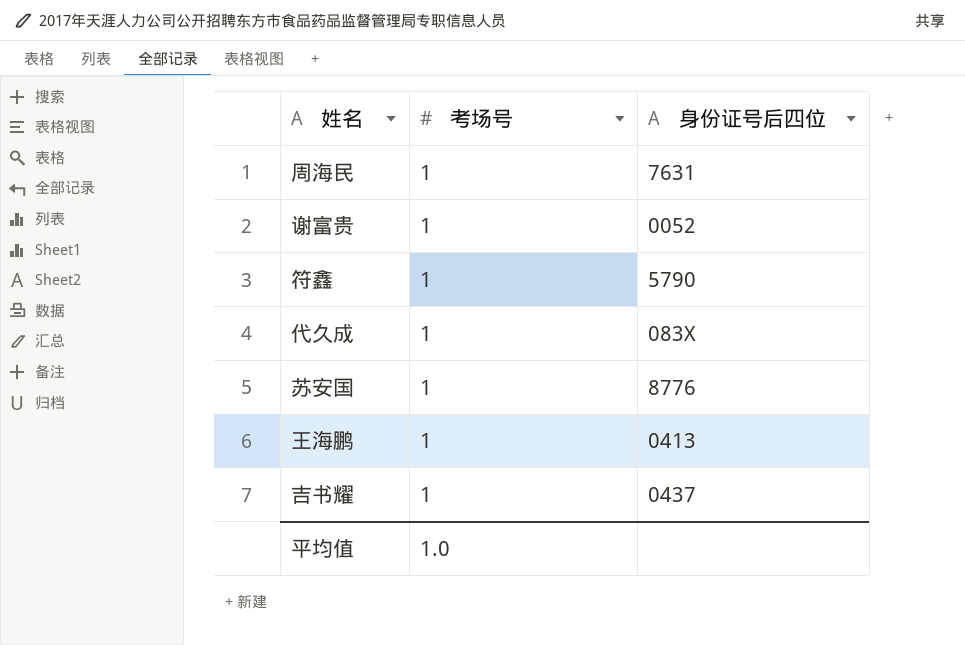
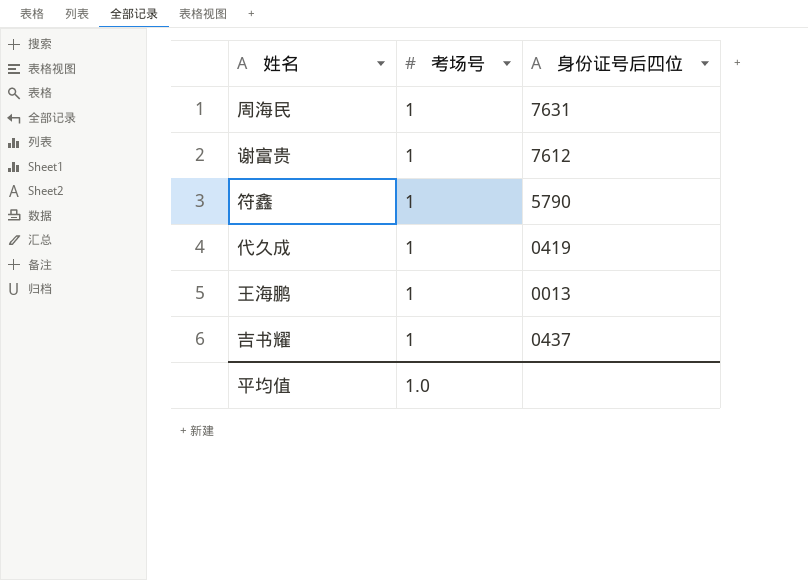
row 苏安国: 1 | 8776 -> none
谢富贵 | 身份证号后四位: 0052 -> 7612
代久成 | 身份证号后四位: 083X -> 0419
王海鹏 | 身份证号后四位: 0413 -> 0013

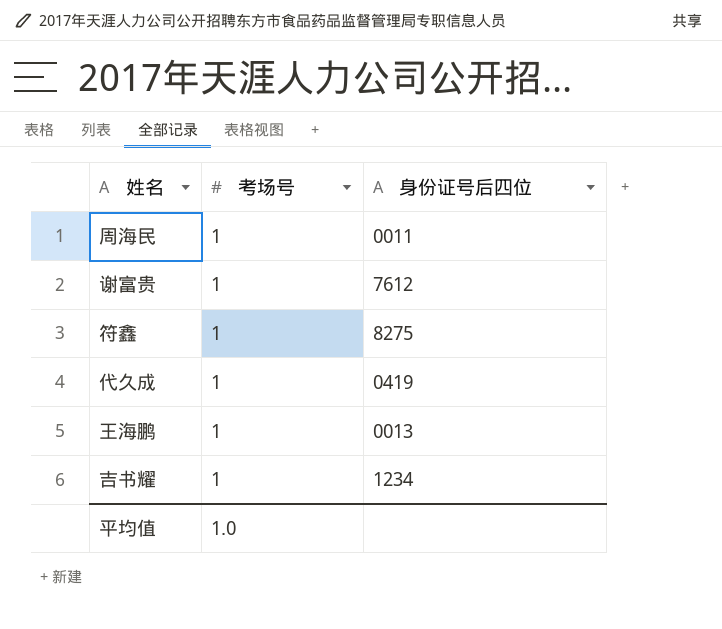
周海民 | 身份证号后四位: 7631 -> 0011
符鑫 | 身份证号后四位: 5790 -> 8275
吉书耀 | 身份证号后四位: 0437 -> 1234

